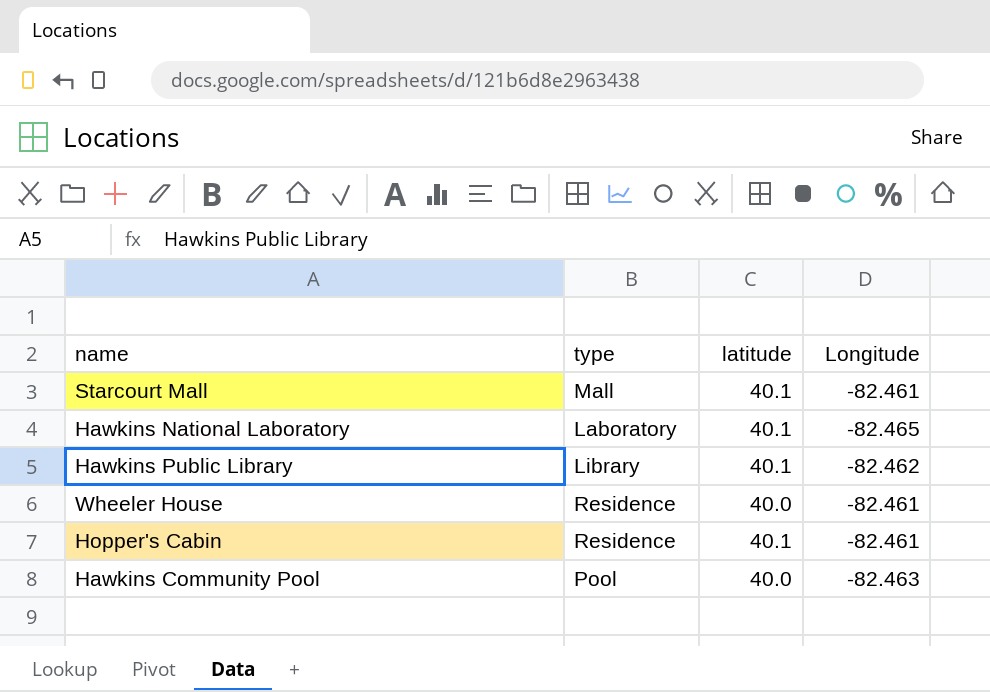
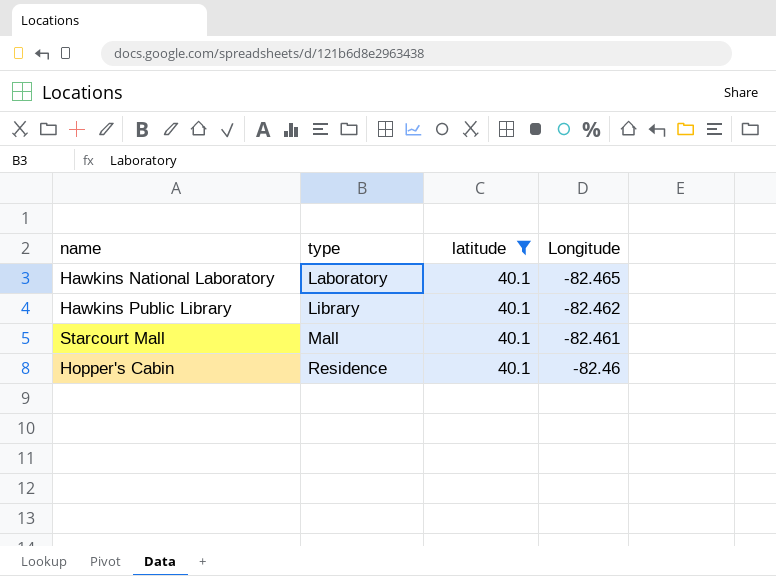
filter: none -> latitude = 40.1
row order: none -> type ascending
Hopper's Cabin | Longitude: -82.461 -> -82.46

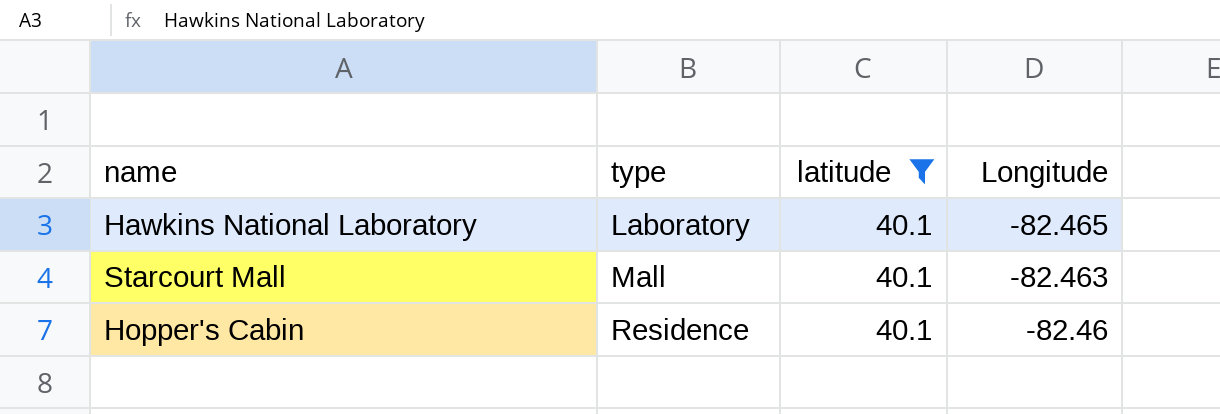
row Hawkins Public Library: Library | 40.1 | -82.462 -> none
Starcourt Mall | Longitude: -82.461 -> -82.463

